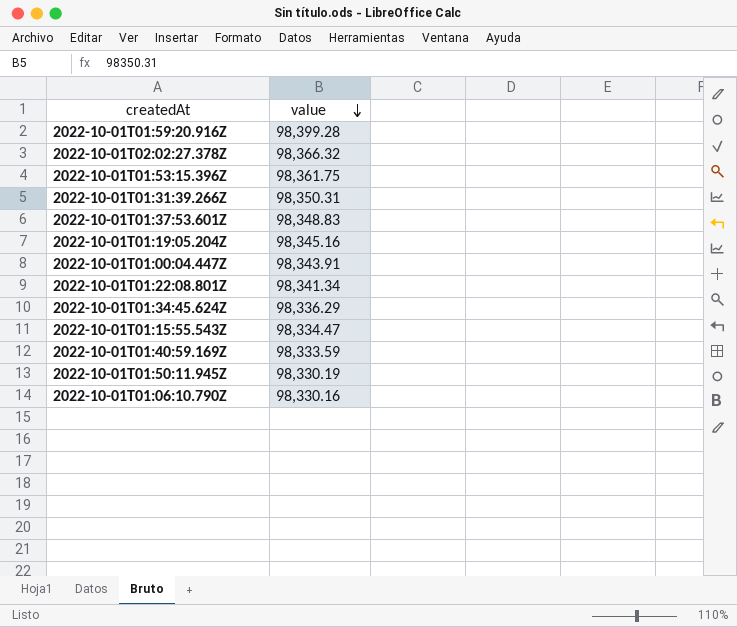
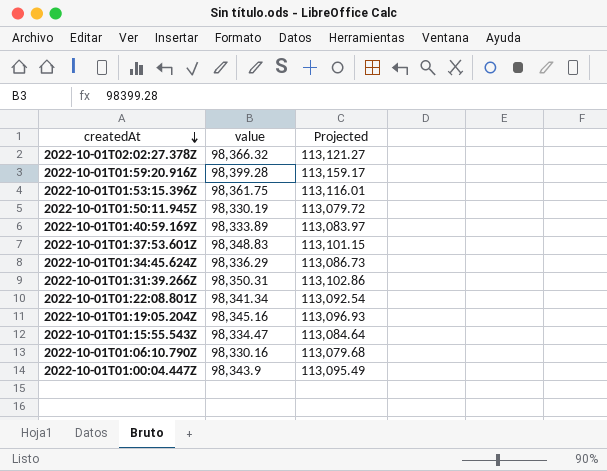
row order: value descending -> createdAt descending
column Projected | formula: none -> [value] * 1.15
2022-10-01T01:40:59.169Z | value: 98,333.59 -> 98,333.89
2022-10-01T01:00:04.447Z | value: 98,343.91 -> 98,343.9

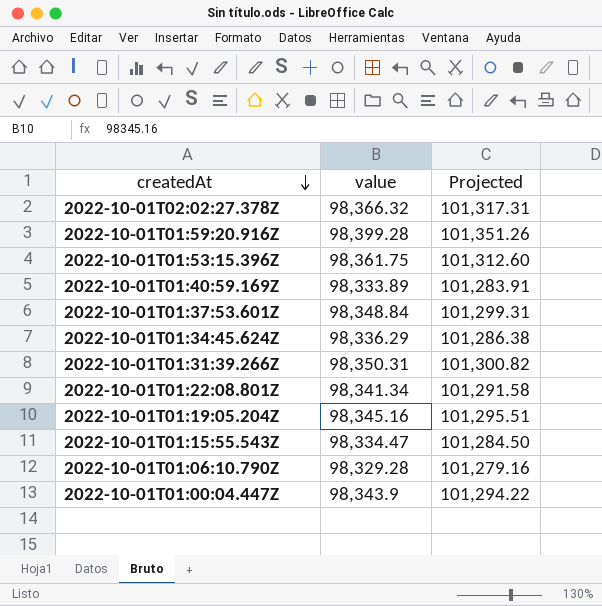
column Projected | formula: [value] * 1.15 -> [value] * 1.03
row 2022-10-01T01:50:11.945Z: 98,330.19 | 113,079.72 -> none
2022-10-01T01:37:53.601Z | value: 98,348.83 -> 98,348.84
2022-10-01T01:06:10.790Z | value: 98,330.16 -> 98,329.28

